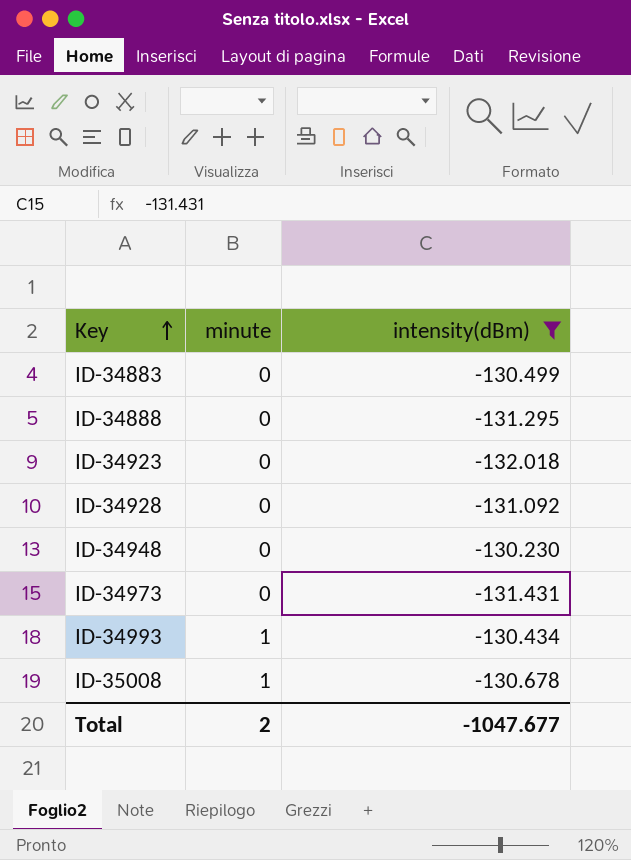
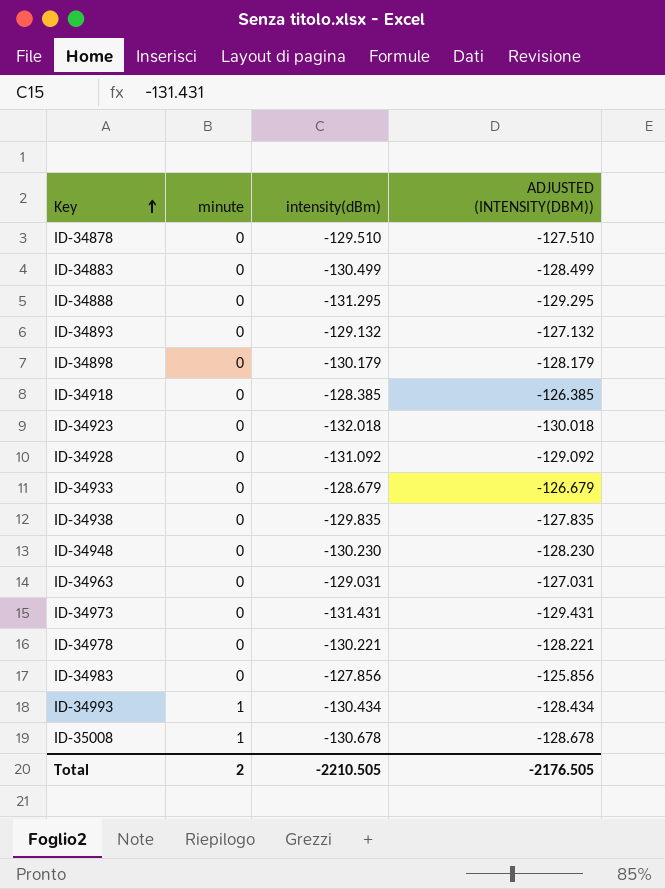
filter: intensity(dBm) <= -130.230 -> none
column ADJUSTED (INTENSITY(DBM)) | formula: none -> [intensity(dBm)] + 2
Total | intensity(dBm): -1047.677 -> -2210.505

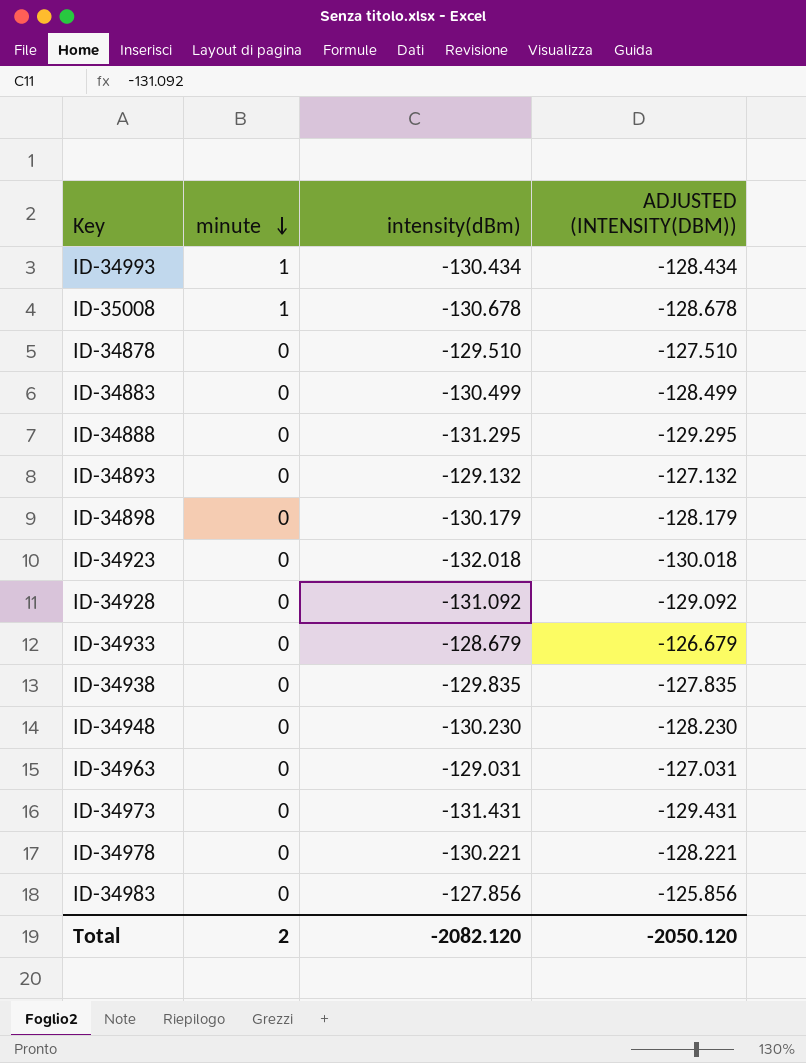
row order: Key ascending -> minute descending
row ID-34918: 0 | -128.385 | -126.385 -> none
Total | intensity(dBm): -2210.505 -> -2082.120
Total | ADJUSTED (INTENSITY(DBM)): -2176.505 -> -2050.120

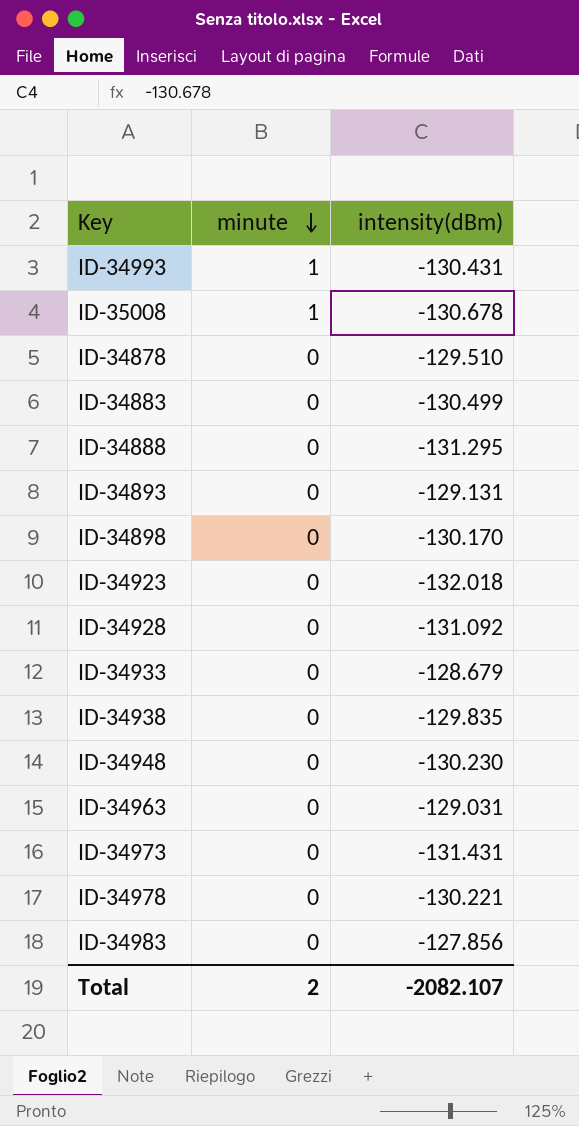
column ADJUSTED (INTENSITY(DBM)) | formula: [intensity(dBm)] + 2 -> none
ID-34993 | intensity(dBm): -130.434 -> -130.431
ID-34893 | intensity(dBm): -129.132 -> -129.131
ID-34898 | intensity(dBm): -130.179 -> -130.170
Total | intensity(dBm): -2082.120 -> -2082.107

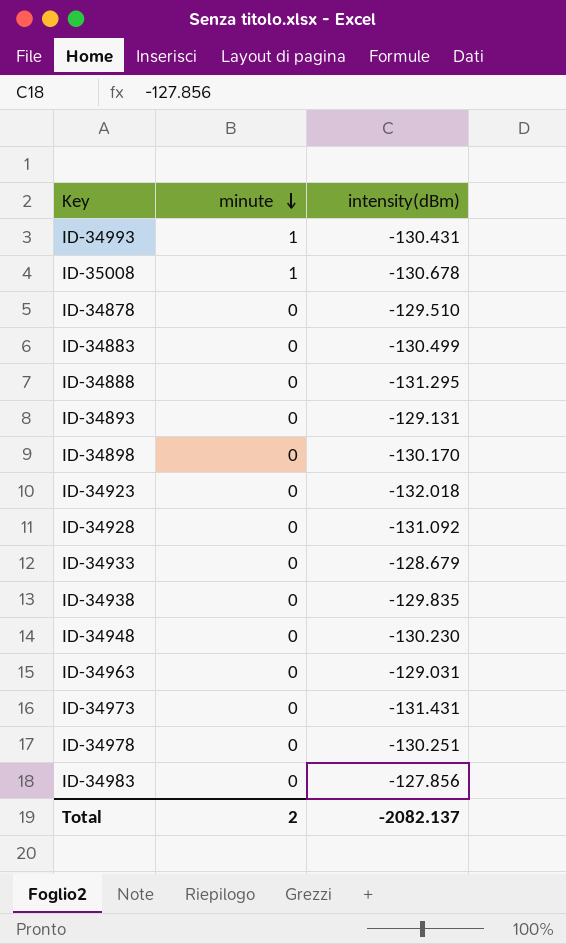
ID-34978 | intensity(dBm): -130.221 -> -130.251
Total | intensity(dBm): -2082.107 -> -2082.137

